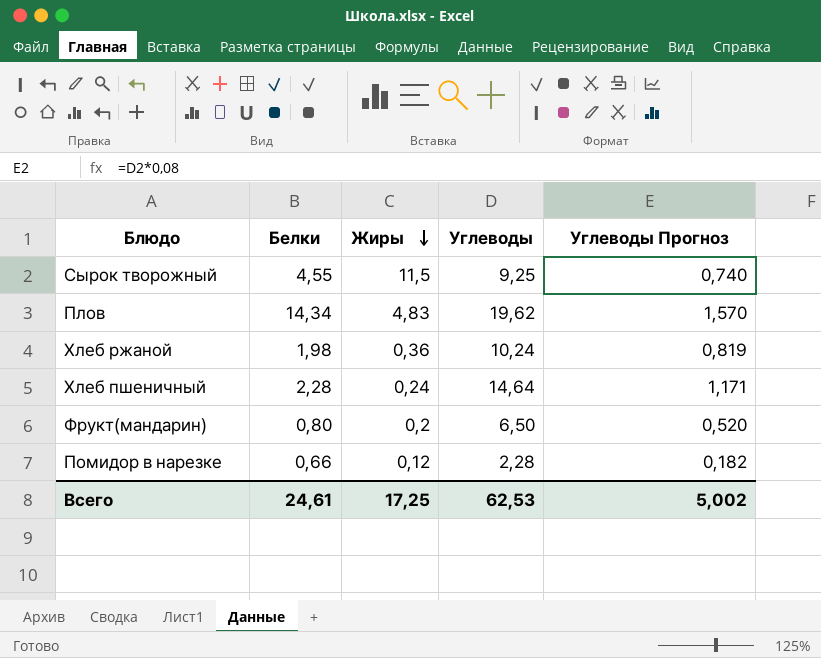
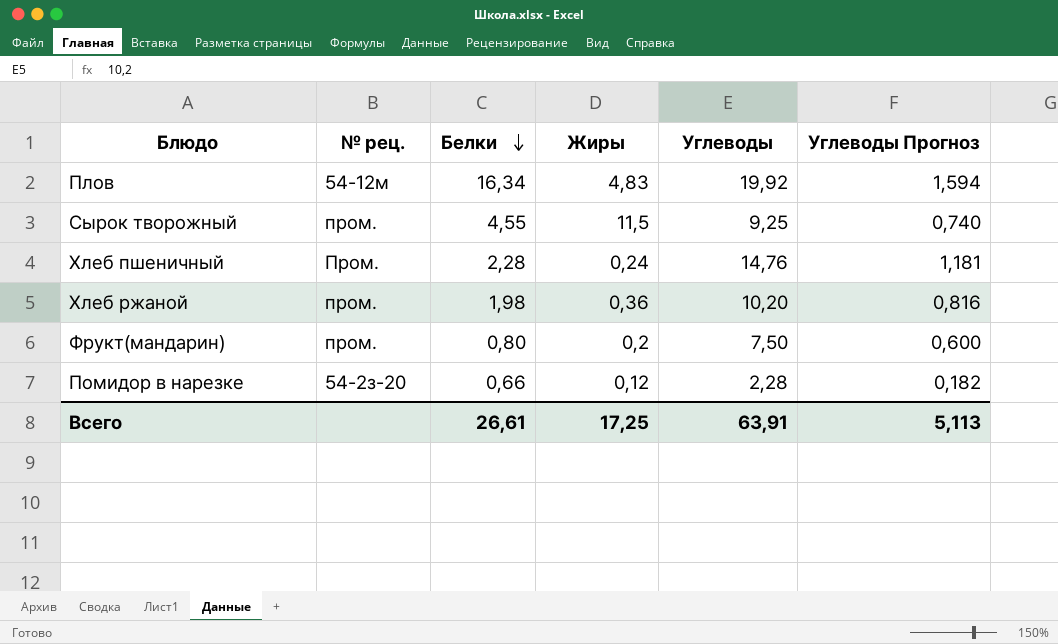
row order: Жиры descending -> Белки descending
column № рец. | position: none -> 2
Плов | Белки: 14,34 -> 16,34
Плов | Углеводы: 19,62 -> 19,92
Плов | Углеводы Прогноз: 1,570 -> 1,594
Хлеб пшеничный | Углеводы: 14,64 -> 14,76
Хлеб пшеничный | Углеводы Прогноз: 1,171 -> 1,181
Хлеб ржаной | Углеводы: 10,24 -> 10,20
Хлеб ржаной | Углеводы Прогноз: 0,819 -> 0,816
Фрукт(мандарин) | Углеводы: 6,50 -> 7,50
Фрукт(мандарин) | Углеводы Прогноз: 0,520 -> 0,600
Всего | Белки: 24,61 -> 26,61
Всего | Углеводы: 62,53 -> 63,91
Всего | Углеводы Прогноз: 5,002 -> 5,113

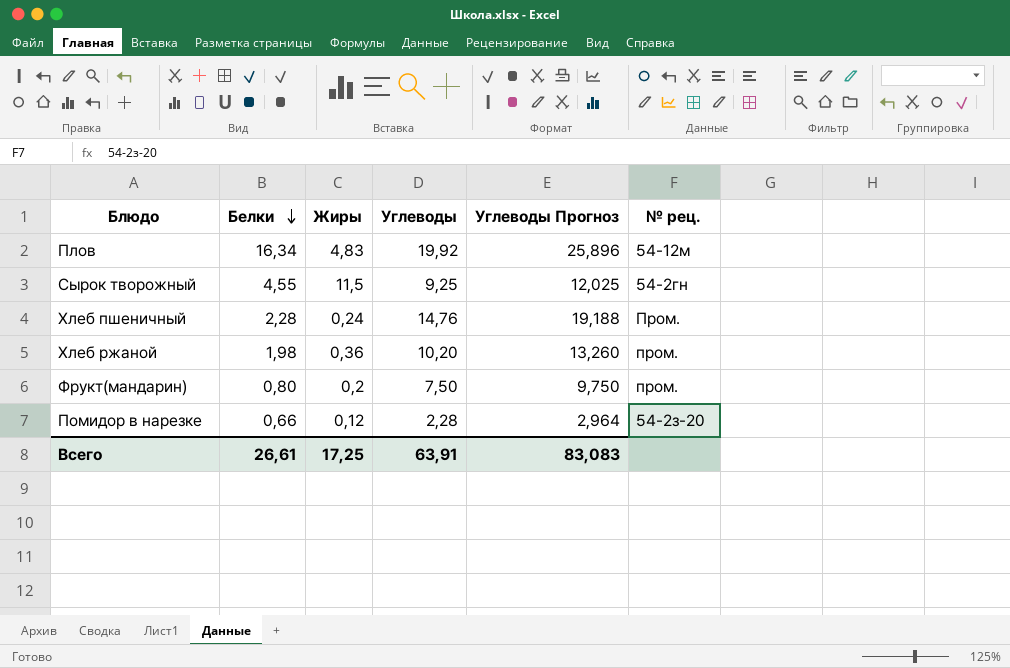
column Углеводы Прогноз | formula: [Углеводы] * 0,08 -> [Углеводы] * 1,3
column № рец. | position: 2 -> 6
Сырок творожный | № рец.: пром. -> 54-2гн
Всего | Углеводы Прогноз: 5,113 -> 83,083

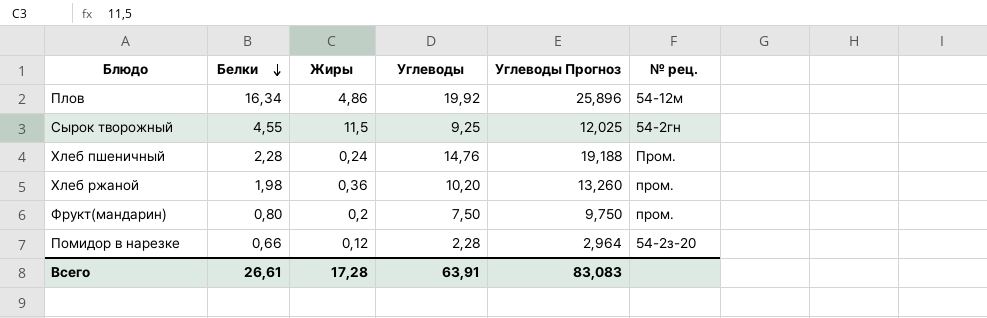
Плов | Жиры: 4,83 -> 4,86
Всего | Жиры: 17,25 -> 17,28

